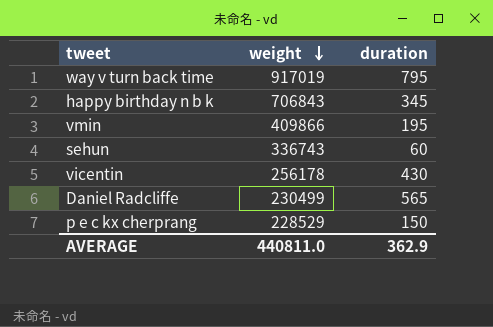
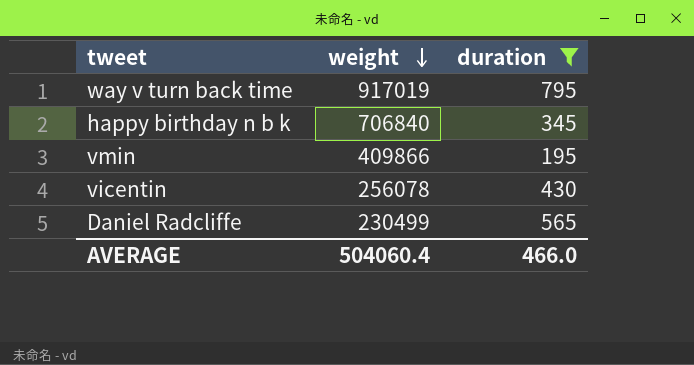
filter: none -> duration >= 195
happy birthday n b k | weight: 706843 -> 706840
vicentin | weight: 256178 -> 256078
AVERAGE | weight: 440811.0 -> 504060.4
AVERAGE | duration: 362.9 -> 466.0

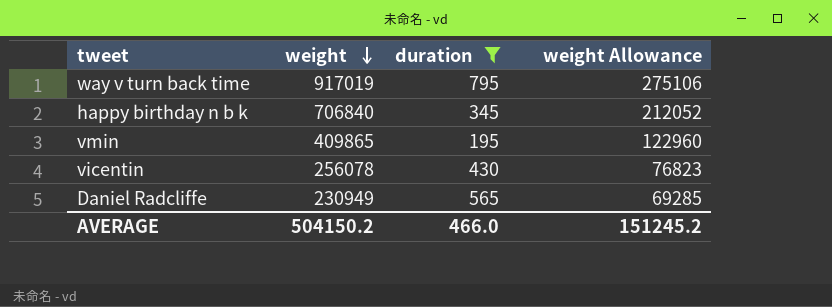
column weight Allowance | formula: none -> [weight] * 0.3
vmin | weight: 409866 -> 409865
Daniel Radcliffe | weight: 230499 -> 230949
AVERAGE | weight: 504060.4 -> 504150.2

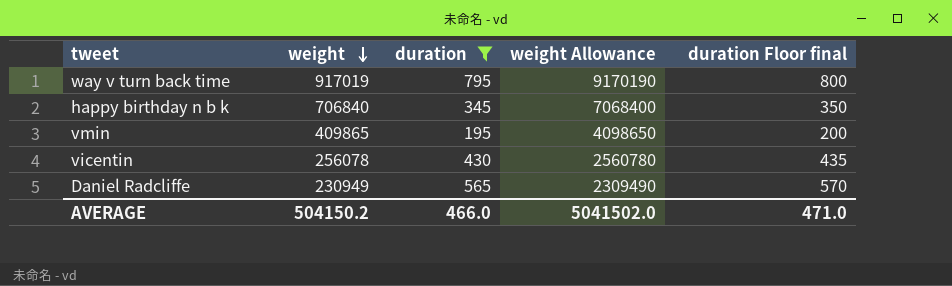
column weight Allowance | formula: [weight] * 0.3 -> [weight] * 10
column duration Floor final | formula: none -> [duration] + 5
AVERAGE | weight Allowance: 151245.2 -> 5041502.0

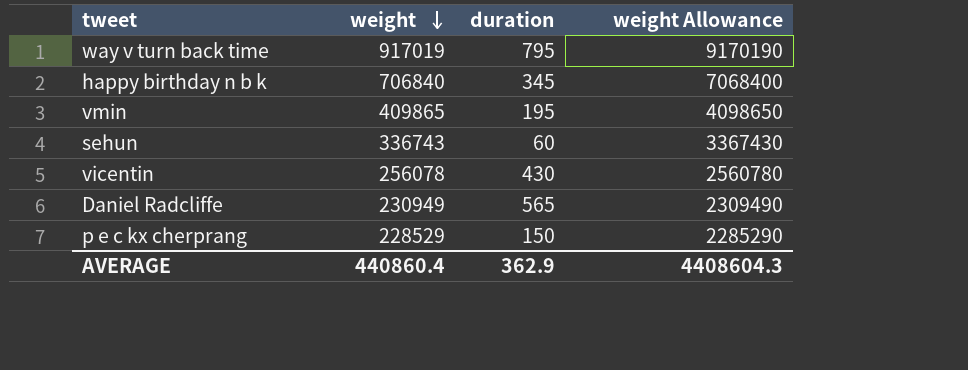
filter: duration >= 195 -> none
column duration Floor final | formula: [duration] + 5 -> none
AVERAGE | weight: 504150.2 -> 440860.4
AVERAGE | duration: 466.0 -> 362.9
AVERAGE | weight Allowance: 5041502.0 -> 4408604.3

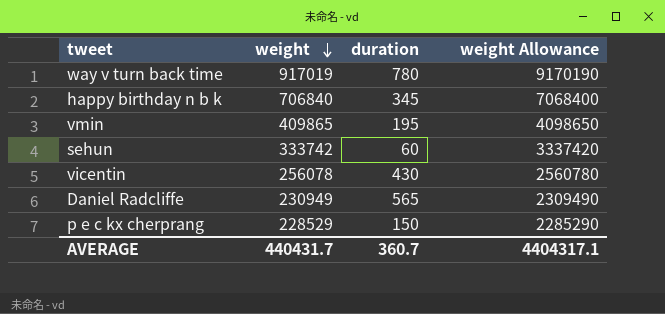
way v turn back time | duration: 795 -> 780
sehun | weight: 336743 -> 333742
sehun | weight Allowance: 3367430 -> 3337420
AVERAGE | weight: 440860.4 -> 440431.7
AVERAGE | duration: 362.9 -> 360.7
AVERAGE | weight Allowance: 4408604.3 -> 4404317.1

